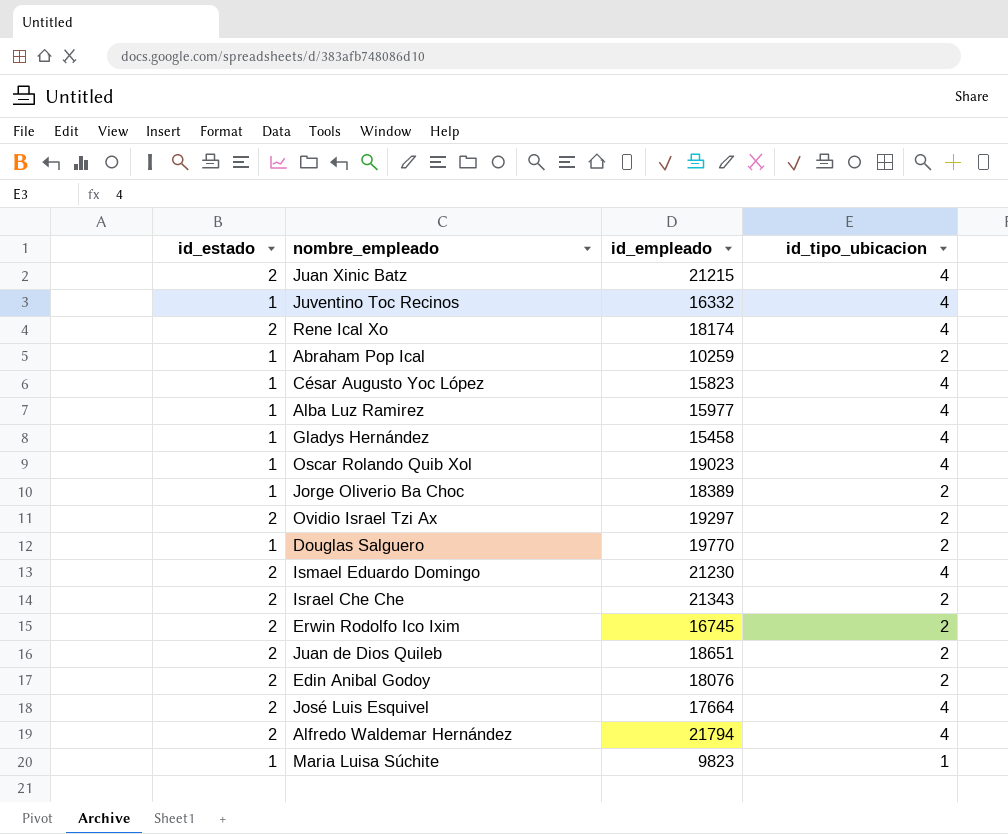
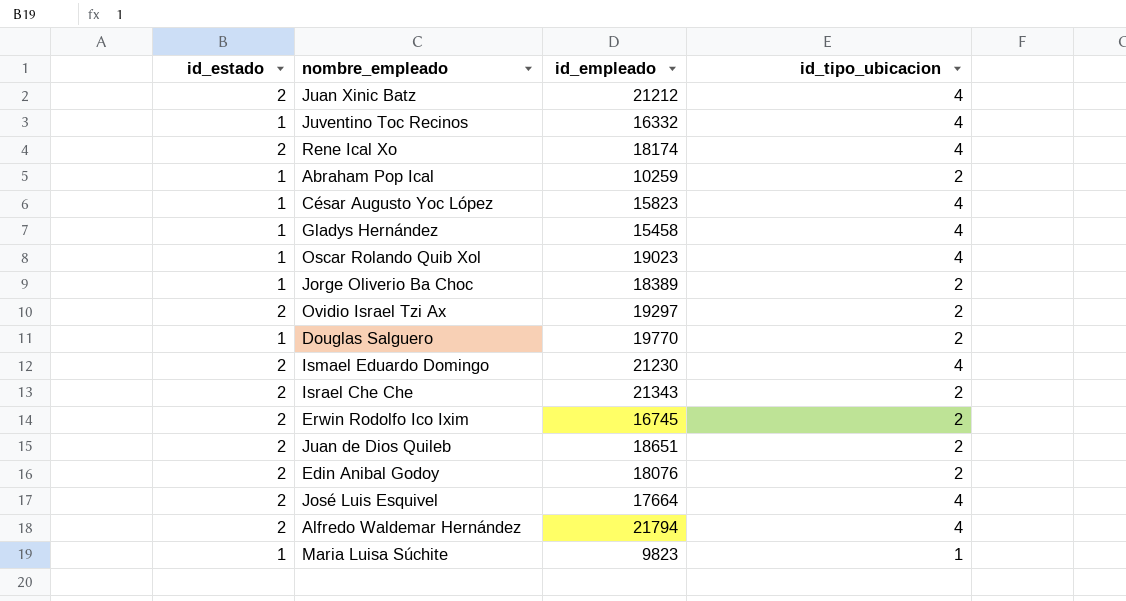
row Alba Luz Ramirez: 1 | 15977 | 4 -> none
Juan Xinic Batz | id_empleado: 21215 -> 21212

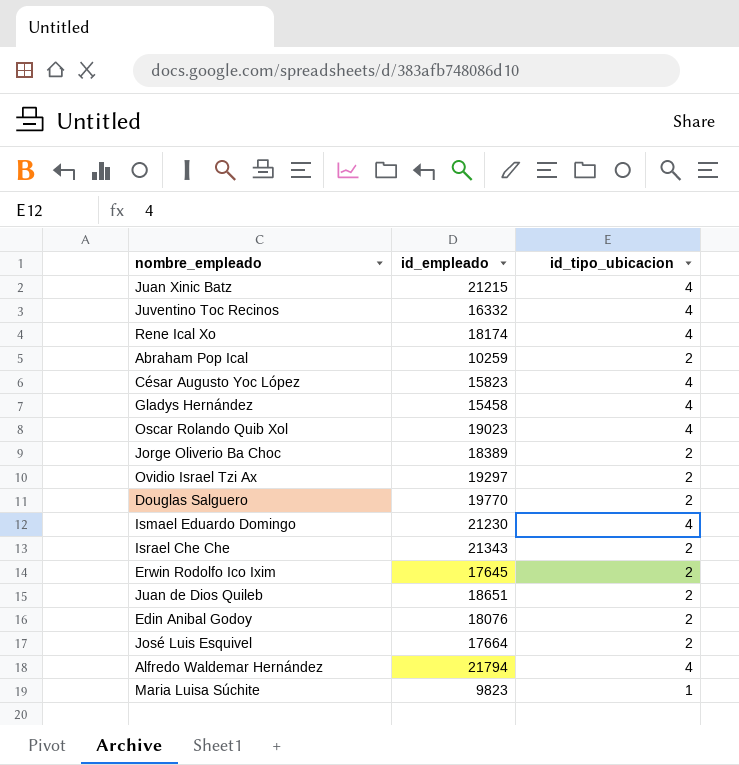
column id_estado | position: 1 -> none
Juan Xinic Batz | id_empleado: 21212 -> 21215
Erwin Rodolfo Ico Ixim | id_empleado: 16745 -> 17645
José Luis Esquivel | id_tipo_ubicacion: 4 -> 2

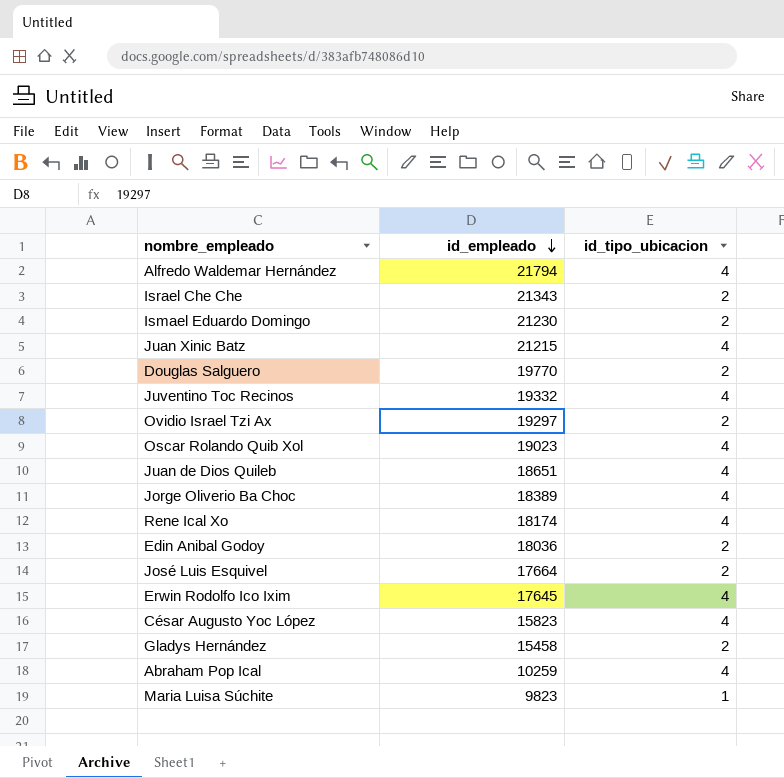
row order: none -> id_empleado descending
Ismael Eduardo Domingo | id_tipo_ubicacion: 4 -> 2
Juventino Toc Recinos | id_empleado: 16332 -> 19332
Juan de Dios Quileb | id_tipo_ubicacion: 2 -> 4
Jorge Oliverio Ba Choc | id_tipo_ubicacion: 2 -> 4
Edin Anibal Godoy | id_empleado: 18076 -> 18036
Erwin Rodolfo Ico Ixim | id_tipo_ubicacion: 2 -> 4
Gladys Hernández | id_tipo_ubicacion: 4 -> 2
Abraham Pop Ical | id_tipo_ubicacion: 2 -> 4

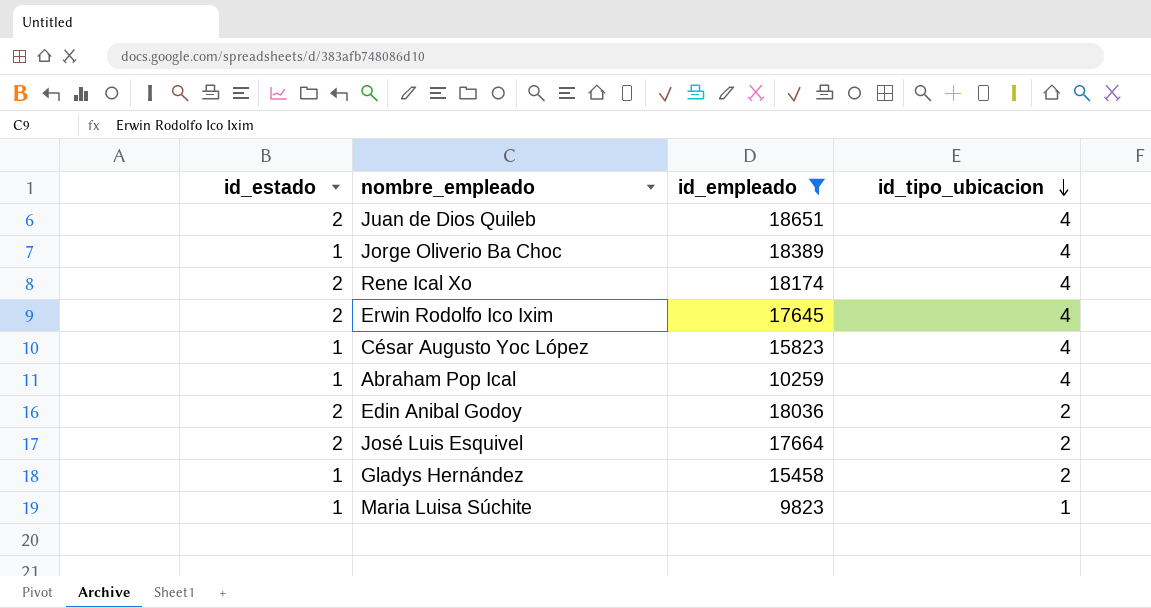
filter: none -> id_empleado <= 18651
row order: id_empleado descending -> id_tipo_ubicacion descending
column id_estado | position: none -> 1

